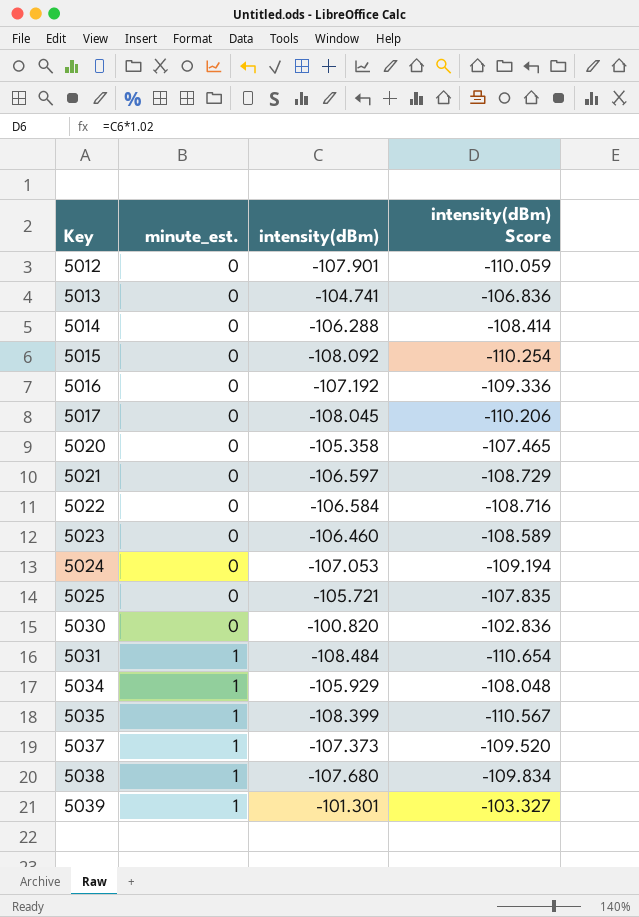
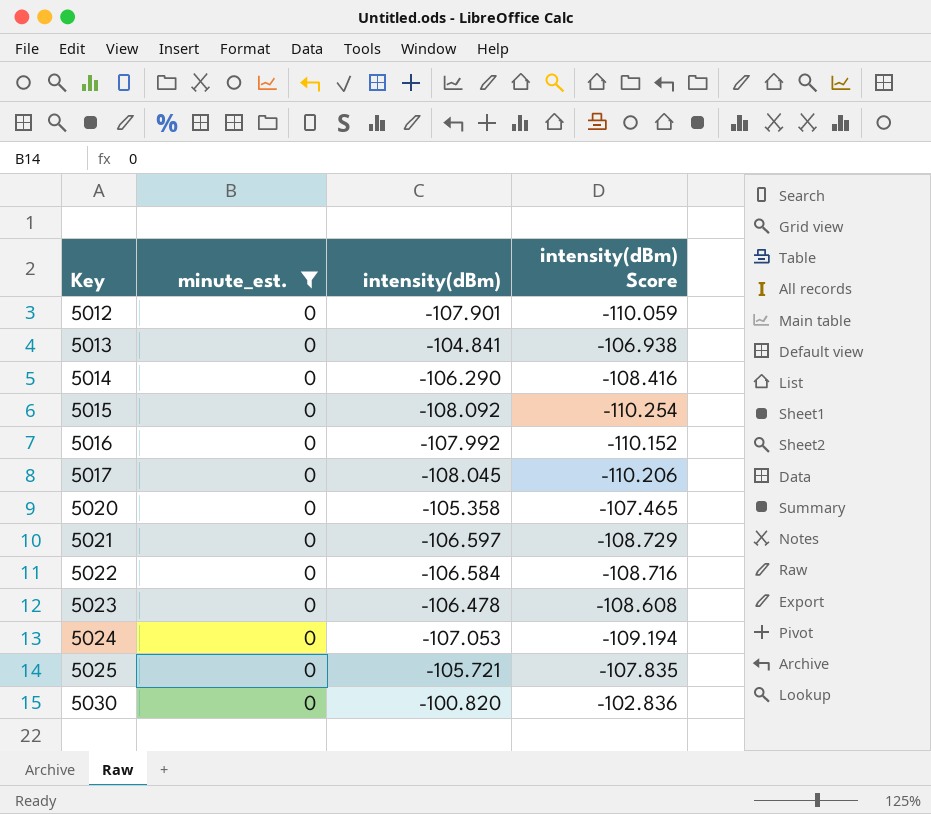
filter: none -> minute_est. = 0
5013 | intensity(dBm): -104.741 -> -104.841
5013 | intensity(dBm) Score: -106.836 -> -106.938
5014 | intensity(dBm): -106.288 -> -106.290
5014 | intensity(dBm) Score: -108.414 -> -108.416
5016 | intensity(dBm): -107.192 -> -107.992
5016 | intensity(dBm) Score: -109.336 -> -110.152
5023 | intensity(dBm): -106.460 -> -106.478
5023 | intensity(dBm) Score: -108.589 -> -108.608

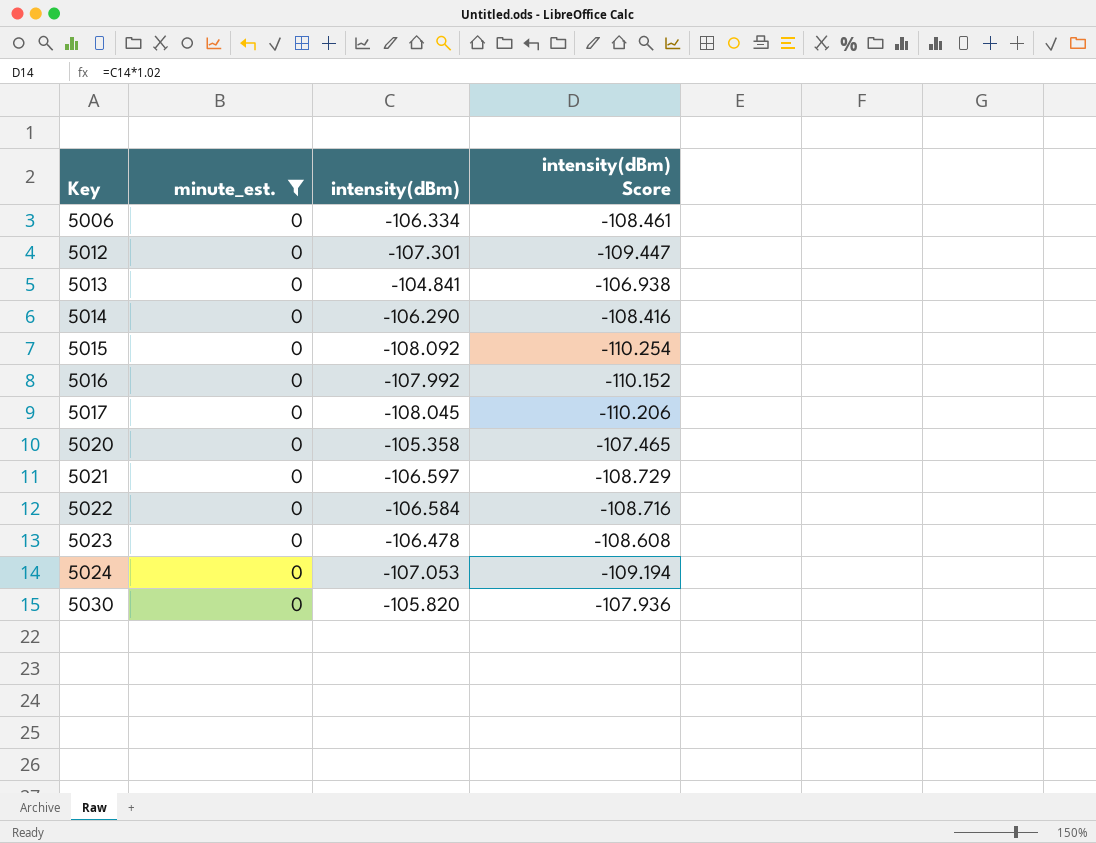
row 5025: 0 | -105.721 | -107.835 -> none
row 5006: none -> 0 | -106.334 | -108.461
5012 | intensity(dBm): -107.901 -> -107.301
5012 | intensity(dBm) Score: -110.059 -> -109.447
5030 | intensity(dBm): -100.820 -> -105.820
5030 | intensity(dBm) Score: -102.836 -> -107.936

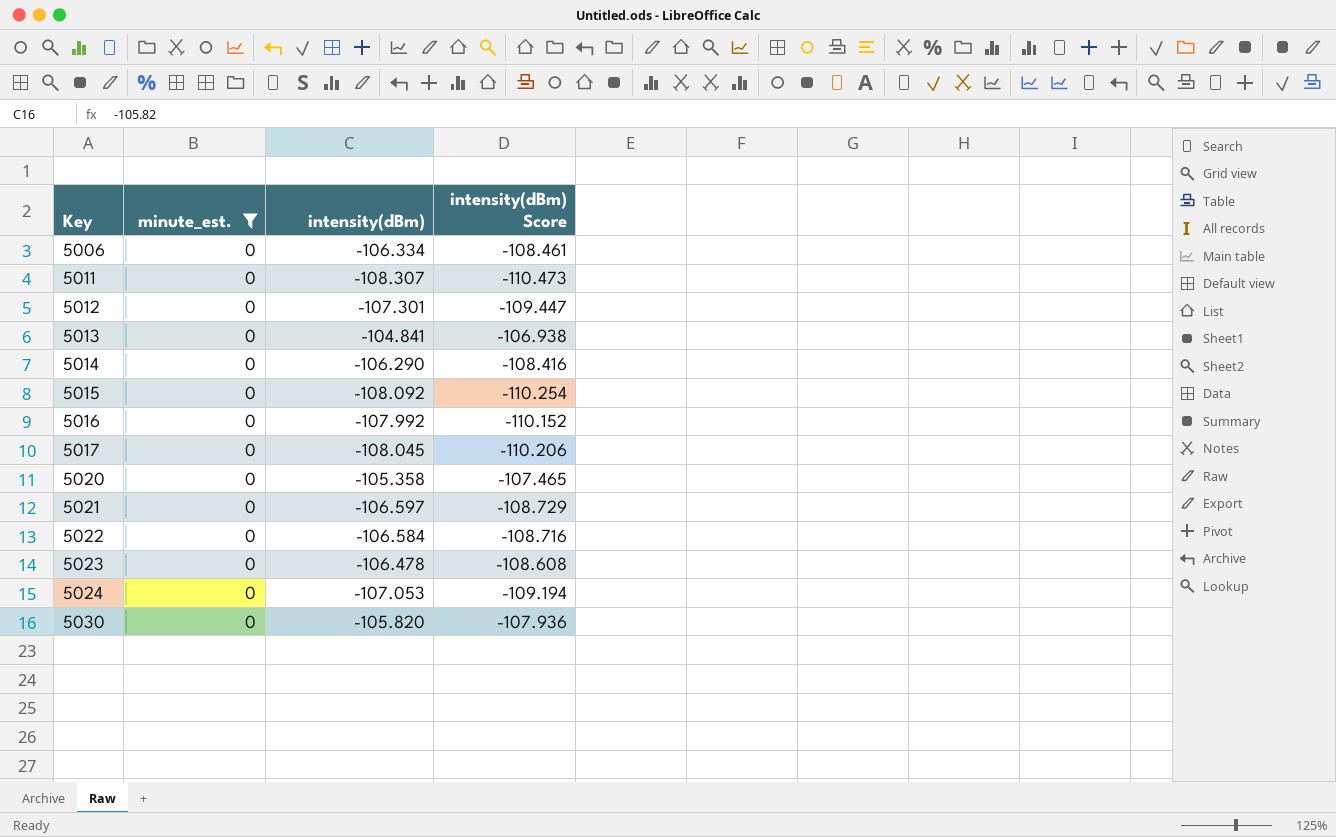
row 5011: none -> 0 | -108.307 | -110.473

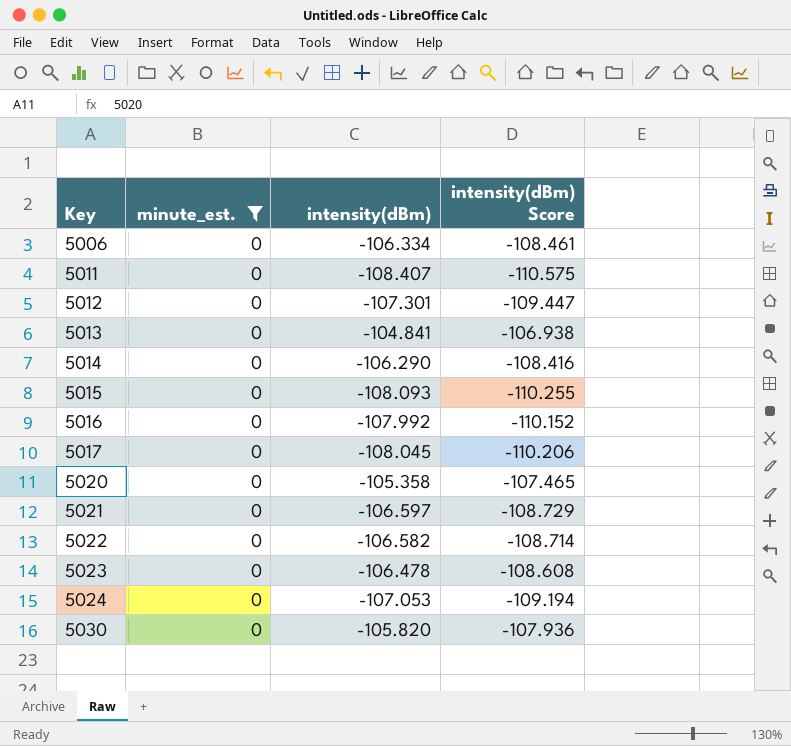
5011 | intensity(dBm): -108.307 -> -108.407
5011 | intensity(dBm) Score: -110.473 -> -110.575
5015 | intensity(dBm): -108.092 -> -108.093
5015 | intensity(dBm) Score: -110.254 -> -110.255
5022 | intensity(dBm): -106.584 -> -106.582
5022 | intensity(dBm) Score: -108.716 -> -108.714

